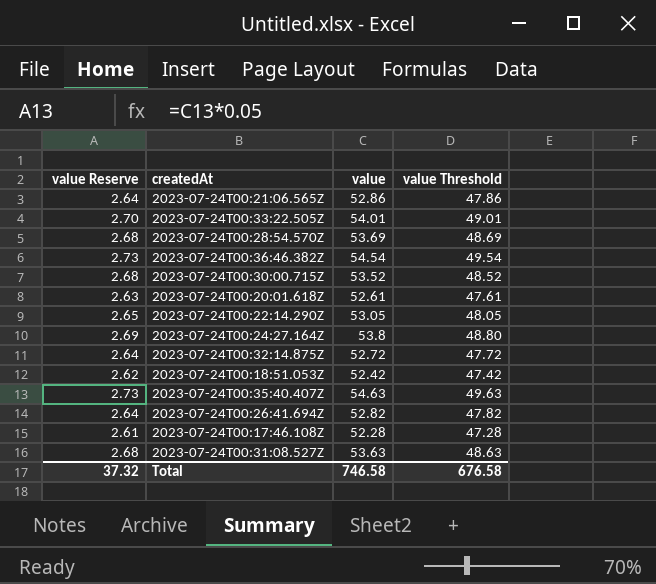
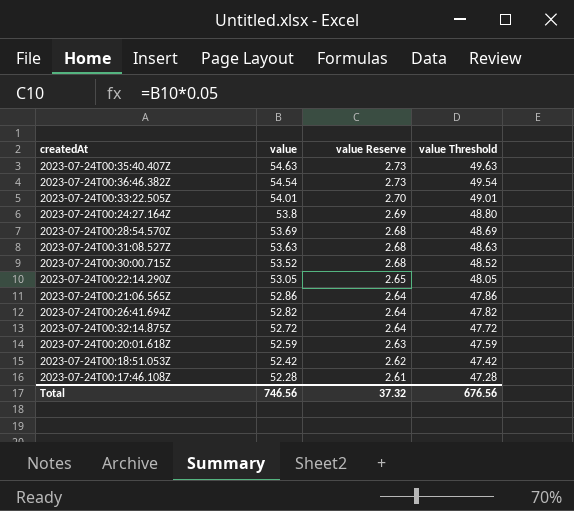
row order: none -> value descending
column value Reserve | position: 1 -> 3
2023-07-24T00:20:01.618Z | value: 52.61 -> 52.59
2023-07-24T00:20:01.618Z | value Threshold: 47.61 -> 47.59
Total | value: 746.58 -> 746.56
Total | value Threshold: 676.58 -> 676.56

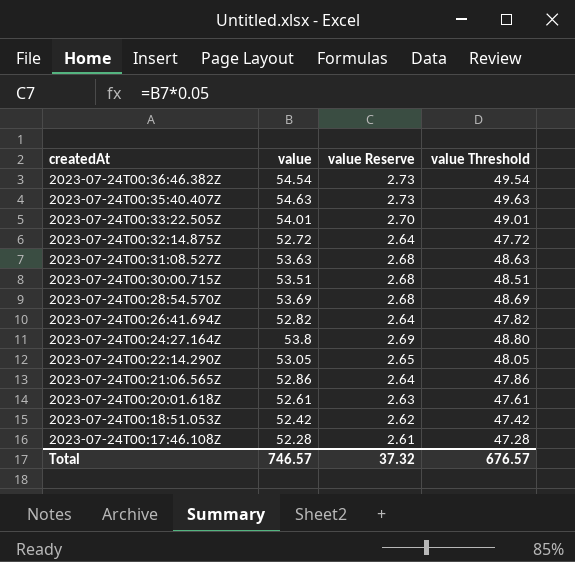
row order: value descending -> createdAt descending
2023-07-24T00:30:00.715Z | value: 53.52 -> 53.51
2023-07-24T00:30:00.715Z | value Threshold: 48.52 -> 48.51
2023-07-24T00:20:01.618Z | value: 52.59 -> 52.61
2023-07-24T00:20:01.618Z | value Threshold: 47.59 -> 47.61
Total | value: 746.56 -> 746.57
Total | value Threshold: 676.56 -> 676.57

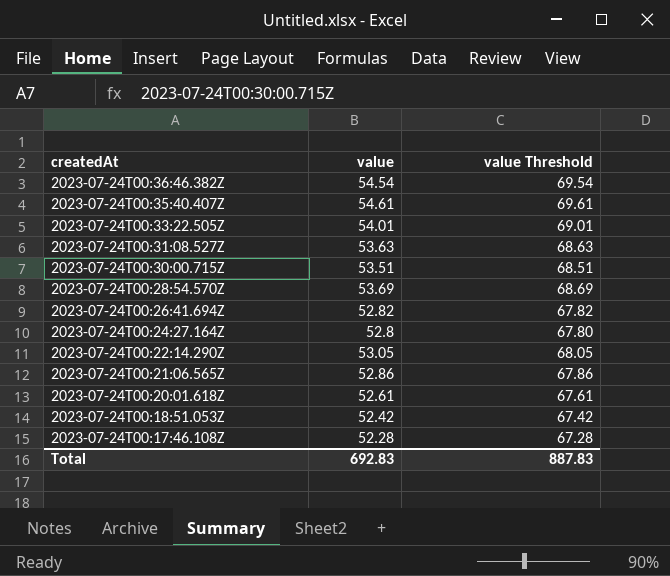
column value Reserve | formula: [value] * 0.05 -> none
column value Threshold | formula: [value] - 5 -> [value] + 15
row 2023-07-24T00:32:14.875Z: 52.72 | 2.64 | 47.72 -> none
2023-07-24T00:35:40.407Z | value: 54.63 -> 54.61
2023-07-24T00:24:27.164Z | value: 53.8 -> 52.8
Total | value: 746.57 -> 692.83
Total | value Threshold: 676.57 -> 887.83

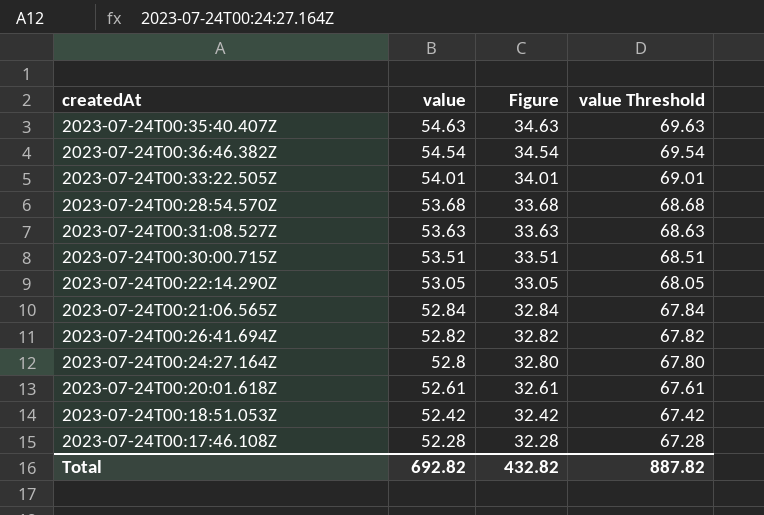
row order: createdAt descending -> value descending
column Figure | formula: none -> [value] - 20
2023-07-24T00:35:40.407Z | value: 54.61 -> 54.63
2023-07-24T00:35:40.407Z | value Threshold: 69.61 -> 69.63
2023-07-24T00:28:54.570Z | value: 53.69 -> 53.68
2023-07-24T00:28:54.570Z | value Threshold: 68.69 -> 68.68
2023-07-24T00:21:06.565Z | value: 52.86 -> 52.84
2023-07-24T00:21:06.565Z | value Threshold: 67.86 -> 67.84
Total | value: 692.83 -> 692.82
Total | value Threshold: 887.83 -> 887.82

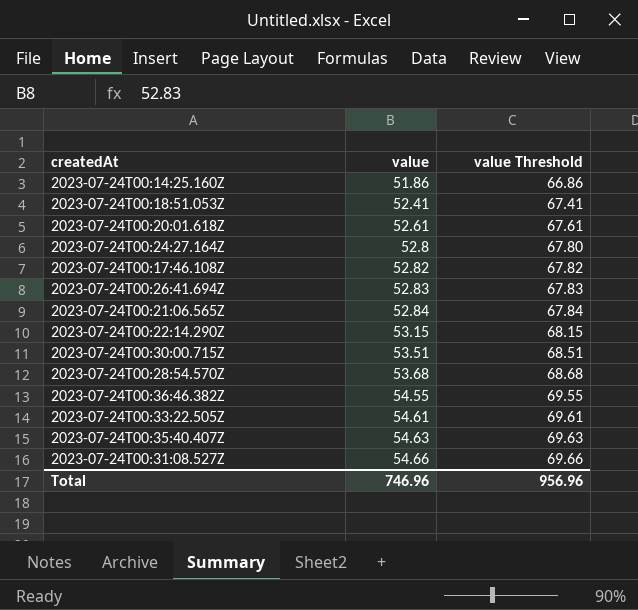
row order: value descending -> value ascending
column Figure | formula: [value] - 20 -> none
row 2023-07-24T00:14:25.160Z: none -> 51.86 | 66.86
2023-07-24T00:18:51.053Z | value: 52.42 -> 52.41
2023-07-24T00:18:51.053Z | value Threshold: 67.42 -> 67.41
2023-07-24T00:17:46.108Z | value: 52.28 -> 52.82
2023-07-24T00:17:46.108Z | value Threshold: 67.28 -> 67.82
2023-07-24T00:26:41.694Z | value: 52.82 -> 52.83
2023-07-24T00:26:41.694Z | value Threshold: 67.82 -> 67.83
2023-07-24T00:22:14.290Z | value: 53.05 -> 53.15
2023-07-24T00:22:14.290Z | value Threshold: 68.05 -> 68.15
2023-07-24T00:36:46.382Z | value: 54.54 -> 54.55
2023-07-24T00:36:46.382Z | value Threshold: 69.54 -> 69.55
2023-07-24T00:33:22.505Z | value: 54.01 -> 54.61
2023-07-24T00:33:22.505Z | value Threshold: 69.01 -> 69.61
2023-07-24T00:31:08.527Z | value: 53.63 -> 54.66
2023-07-24T00:31:08.527Z | value Threshold: 68.63 -> 69.66
Total | value: 692.82 -> 746.96
Total | value Threshold: 887.82 -> 956.96

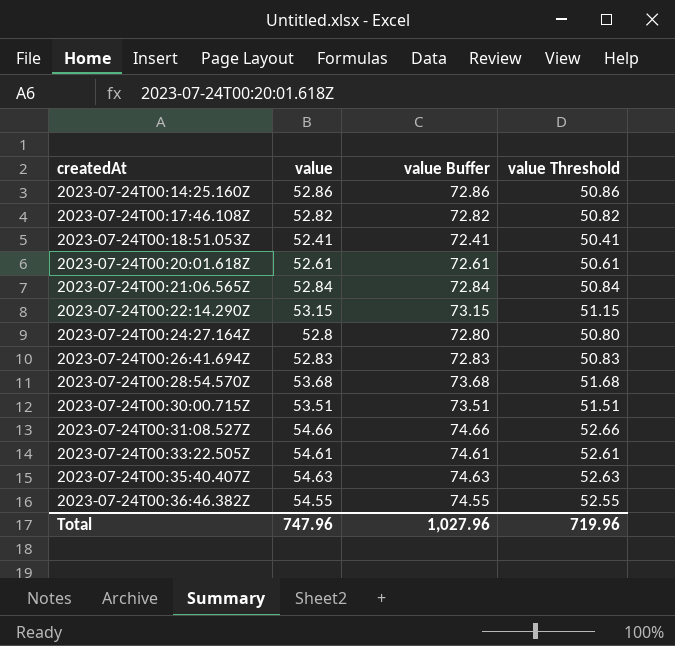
row order: value ascending -> createdAt ascending
column value Buffer | formula: none -> [value] + 20
column value Threshold | formula: [value] + 15 -> [value] - 2
2023-07-24T00:14:25.160Z | value: 51.86 -> 52.86
Total | value: 746.96 -> 747.96
Total | value Threshold: 956.96 -> 719.96

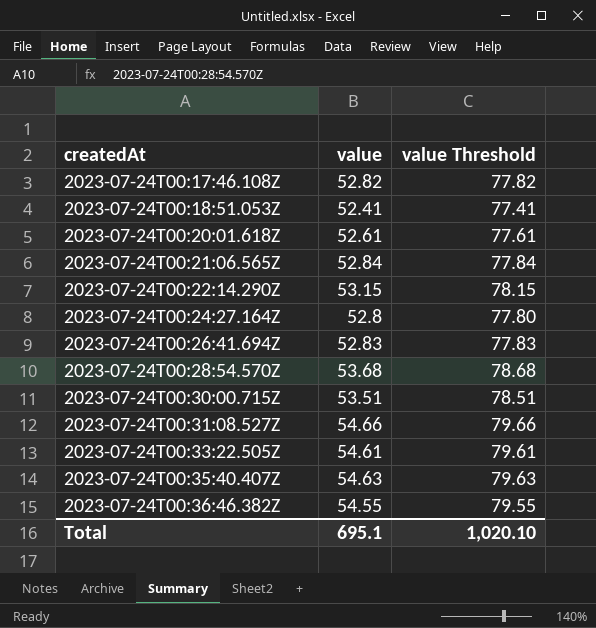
column value Buffer | formula: [value] + 20 -> none
column value Threshold | formula: [value] - 2 -> [value] + 25
row 2023-07-24T00:14:25.160Z: 52.86 | 72.86 | 50.86 -> none
Total | value: 747.96 -> 695.1
Total | value Threshold: 719.96 -> 1,020.10

